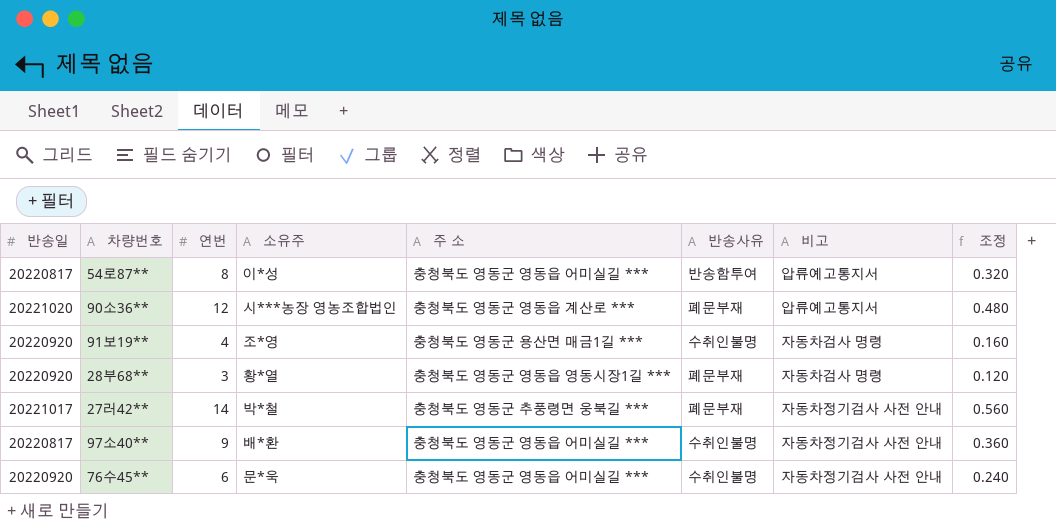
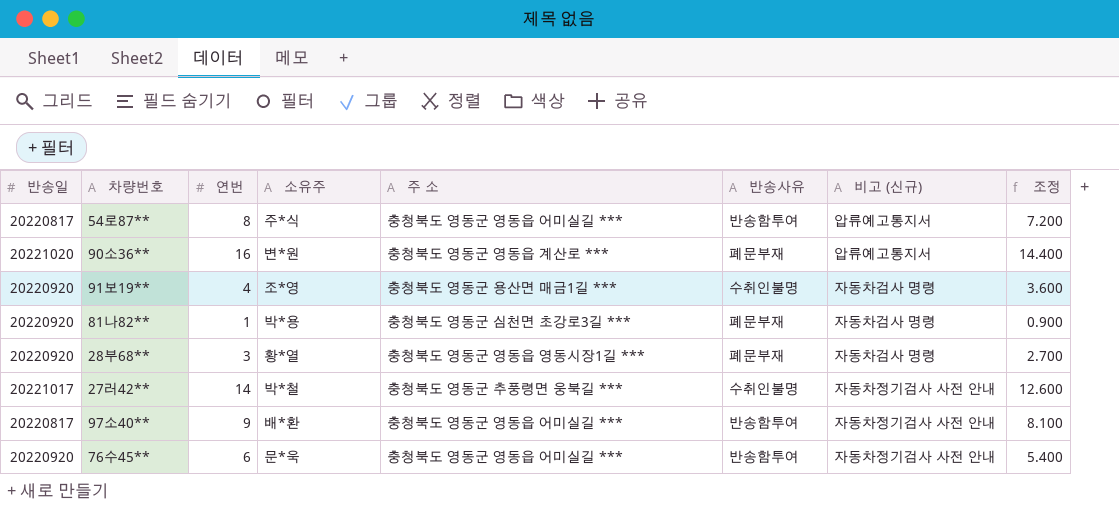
column name: 비고 -> 비고 (신규)
column 조정 | formula: [연번] * 0.04 -> [연번] * 0.9
54로87** | 소유주: 이*성 -> 주*식
90소36** | 연번: 12 -> 16
90소36** | 소유주: 시***농장 영농조합법인 -> 변*원
row 81나82**: none -> 20220920 | 1 | 박*용 | 충청북도 영동군 심천면 초강로3길 *** | 폐문부재 | 자동차검사 명령 | 0.900
27러42** | 반송사유: 폐문부재 -> 수취인불명
97소40** | 반송사유: 수취인불명 -> 반송함투여
76수45** | 반송사유: 수취인불명 -> 반송함투여

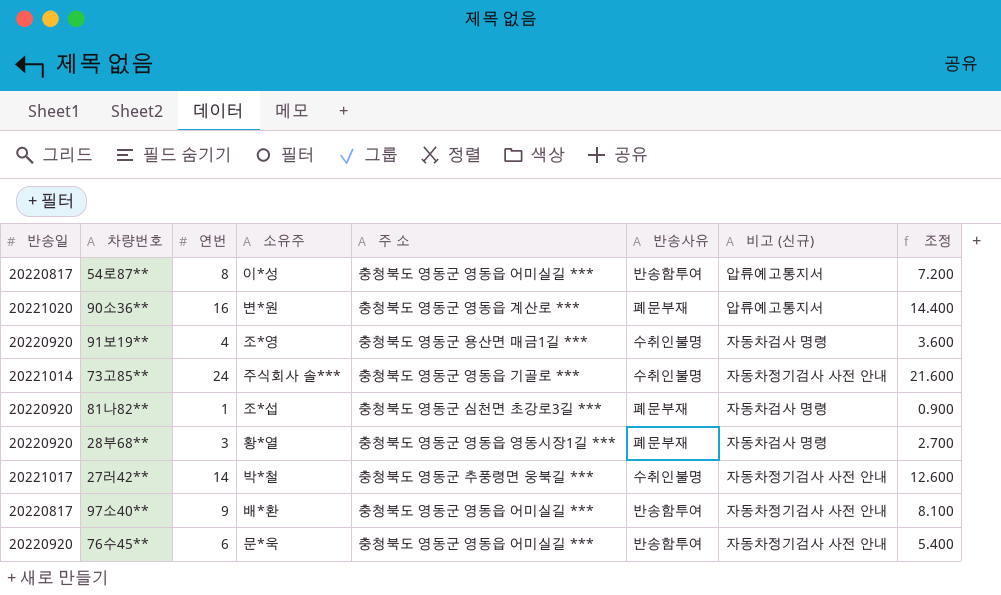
54로87** | 소유주: 주*식 -> 이*성
row 73고85**: none -> 20221014 | 24 | 주식회사 솔*** | 충청북도 영동군 영동읍 기골로 *** | 수취인불명 | 자동차정기검사 사전 안내 | 21.600
81나82** | 소유주: 박*용 -> 조*섭

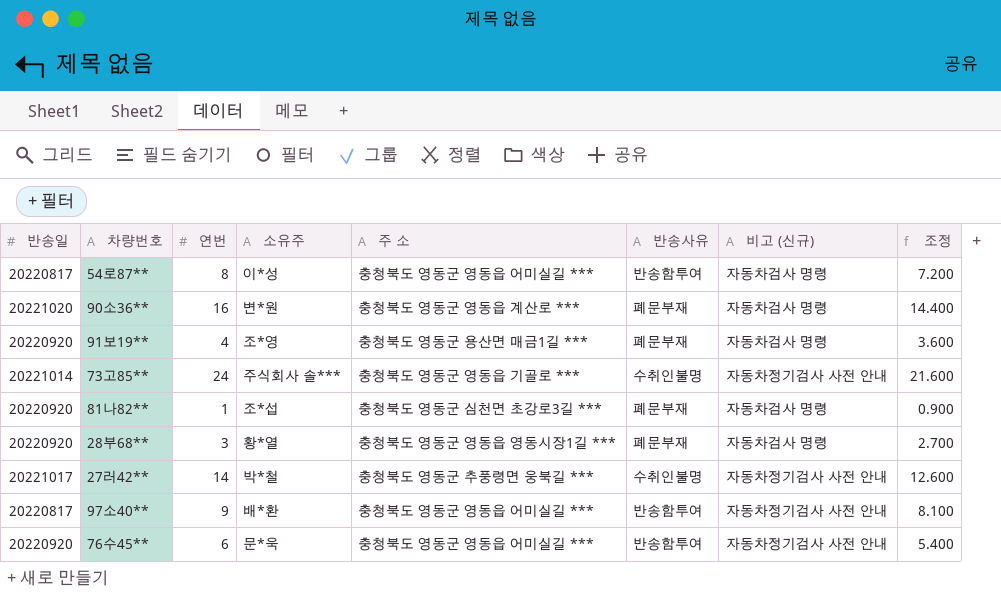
54로87** | 비고 (신규): 압류예고통지서 -> 자동차검사 명령
90소36** | 비고 (신규): 압류예고통지서 -> 자동차검사 명령
91보19** | 반송사유: 수취인불명 -> 폐문부재

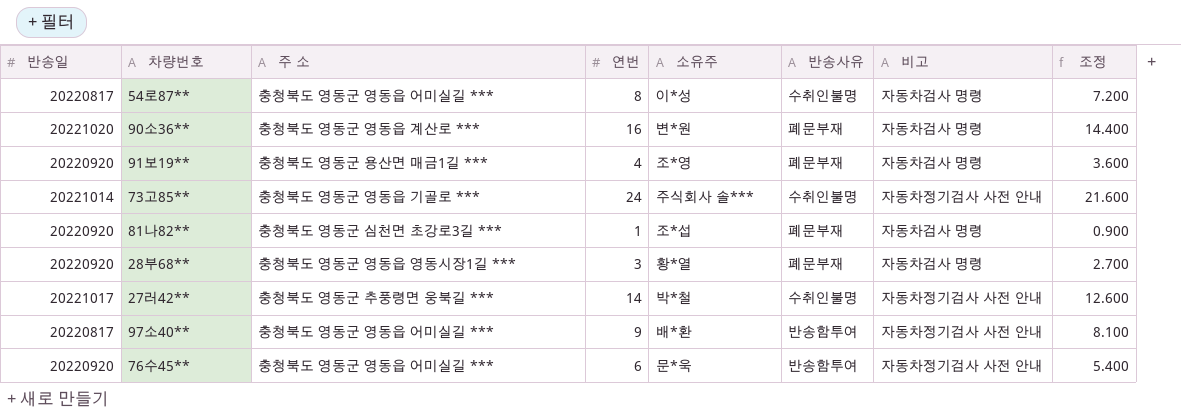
column 주 소 | position: 5 -> 3
column name: 비고 (신규) -> 비고
54로87** | 반송사유: 반송함투여 -> 수취인불명

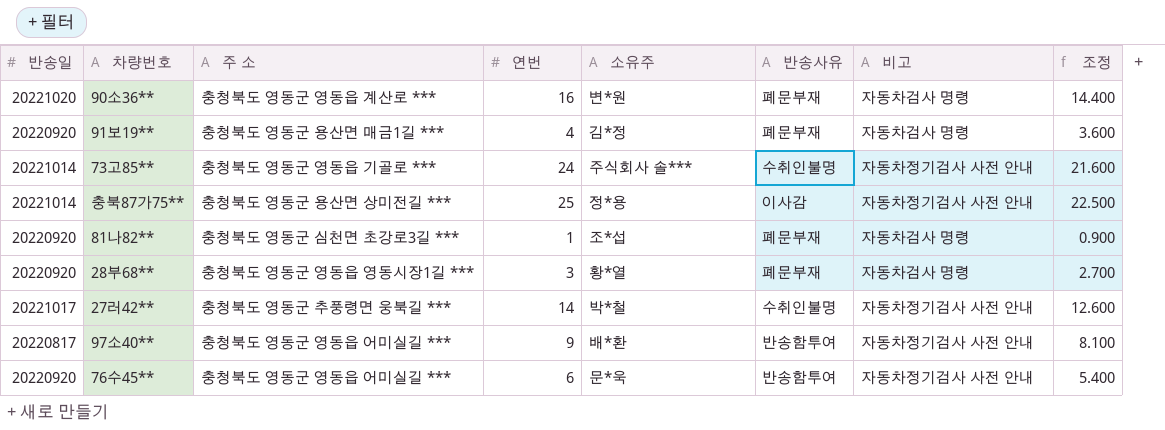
row 54로87**: 20220817 | 충청북도 영동군 영동읍 어미실길 *** | 8 | 이*성 | 수취인불명 | 자동차검사 명령 | 7.200 -> none
91보19** | 소유주: 조*영 -> 김*정
row 충북87가75**: none -> 20221014 | 충청북도 영동군 용산면 상미전길 *** | 25 | 정*용 | 이사감 | 자동차정기검사 사전 안내 | 22.500

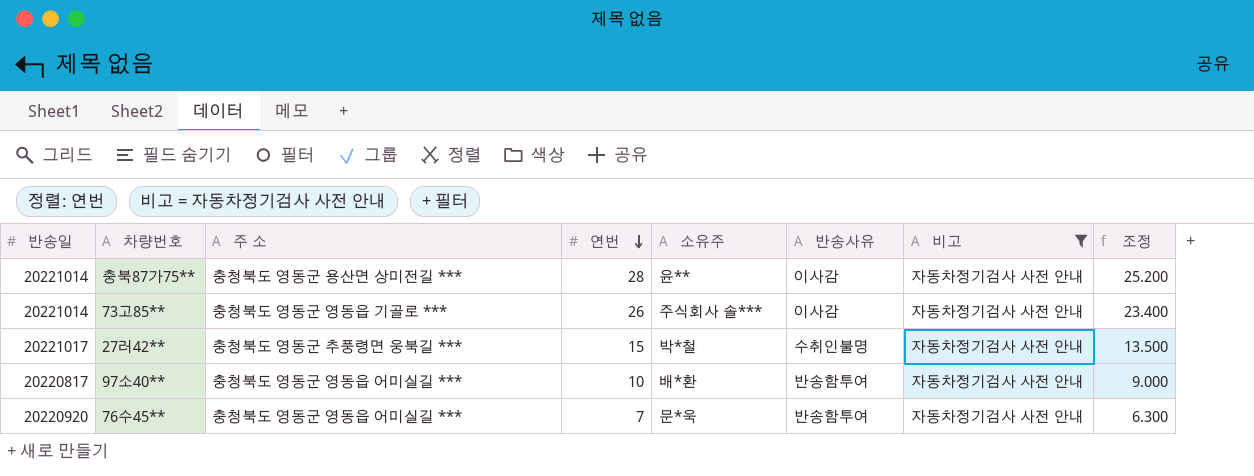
filter: none -> 비고 = 자동차정기검사 사전 안내
row order: none -> 연번 descending
충북87가75** | 연번: 25 -> 28
충북87가75** | 소유주: 정*용 -> 윤**
충북87가75** | 조정: 22.500 -> 25.200
73고85** | 연번: 24 -> 26
73고85** | 반송사유: 수취인불명 -> 이사감
73고85** | 조정: 21.600 -> 23.400
27러42** | 연번: 14 -> 15
27러42** | 조정: 12.600 -> 13.500
97소40** | 연번: 9 -> 10
97소40** | 조정: 8.100 -> 9.000
76수45** | 연번: 6 -> 7
76수45** | 조정: 5.400 -> 6.300

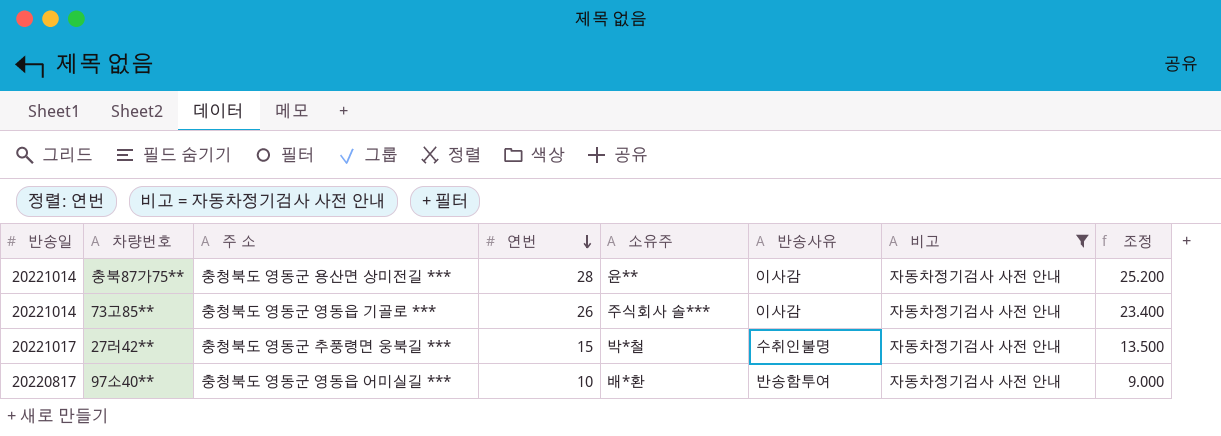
row 76수45**: 20220920 | 충청북도 영동군 영동읍 어미실길 *** | 7 | 문*욱 | 반송함투여 | 자동차정기검사 사전 안내 | 6.300 -> none

